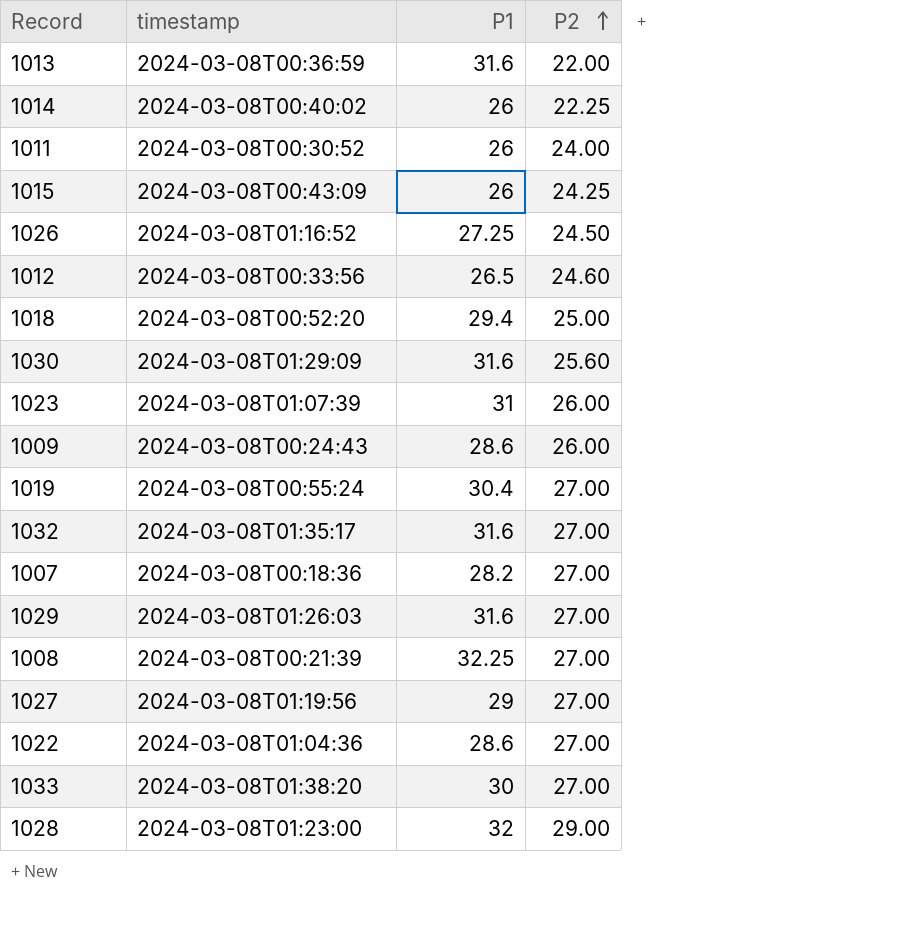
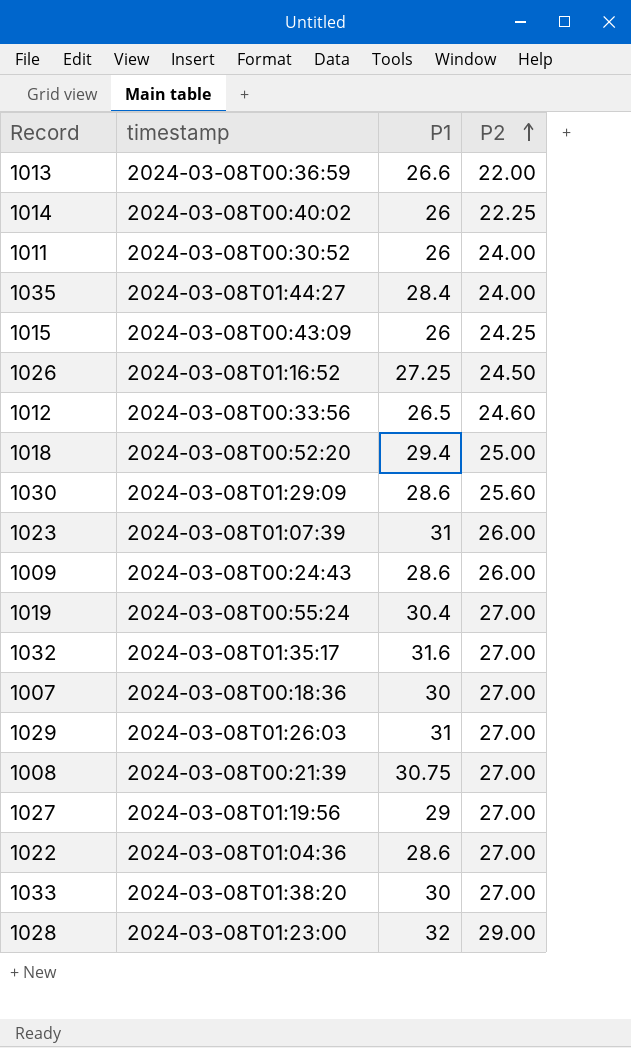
1013 | P1: 31.6 -> 26.6
row 1035: none -> 2024-03-08T01:44:27 | 28.4 | 24.00
1030 | P1: 31.6 -> 28.6
1007 | P1: 28.2 -> 30
1029 | P1: 31.6 -> 31
1008 | P1: 32.25 -> 30.75

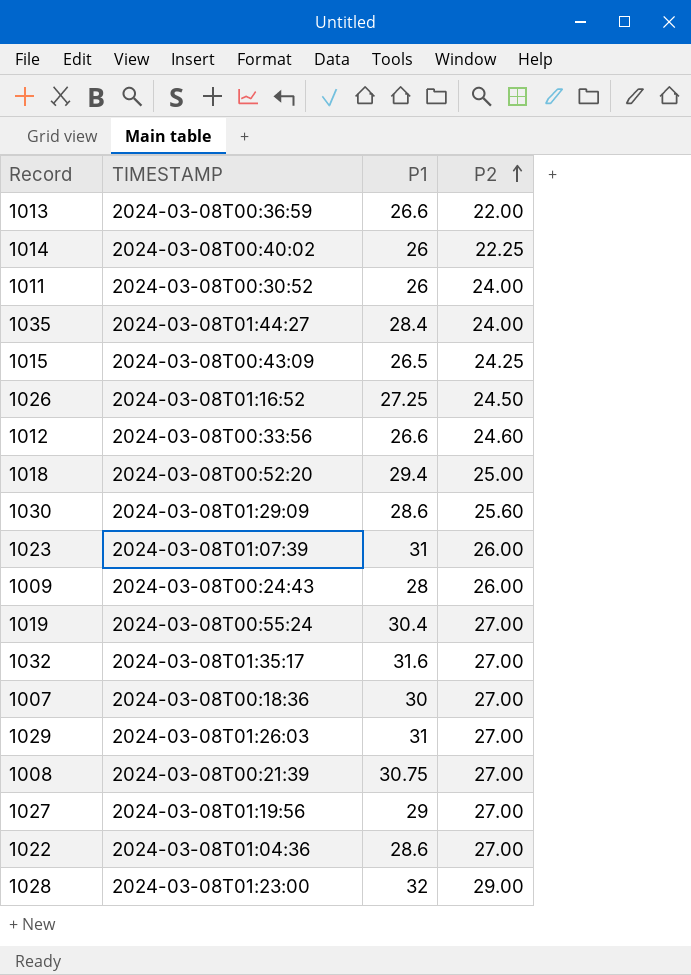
column name: timestamp -> TIMESTAMP
row 1033: 2024-03-08T01:38:20 | 30 | 27.00 -> none
1015 | P1: 26 -> 26.5
1012 | P1: 26.5 -> 26.6
1009 | P1: 28.6 -> 28

